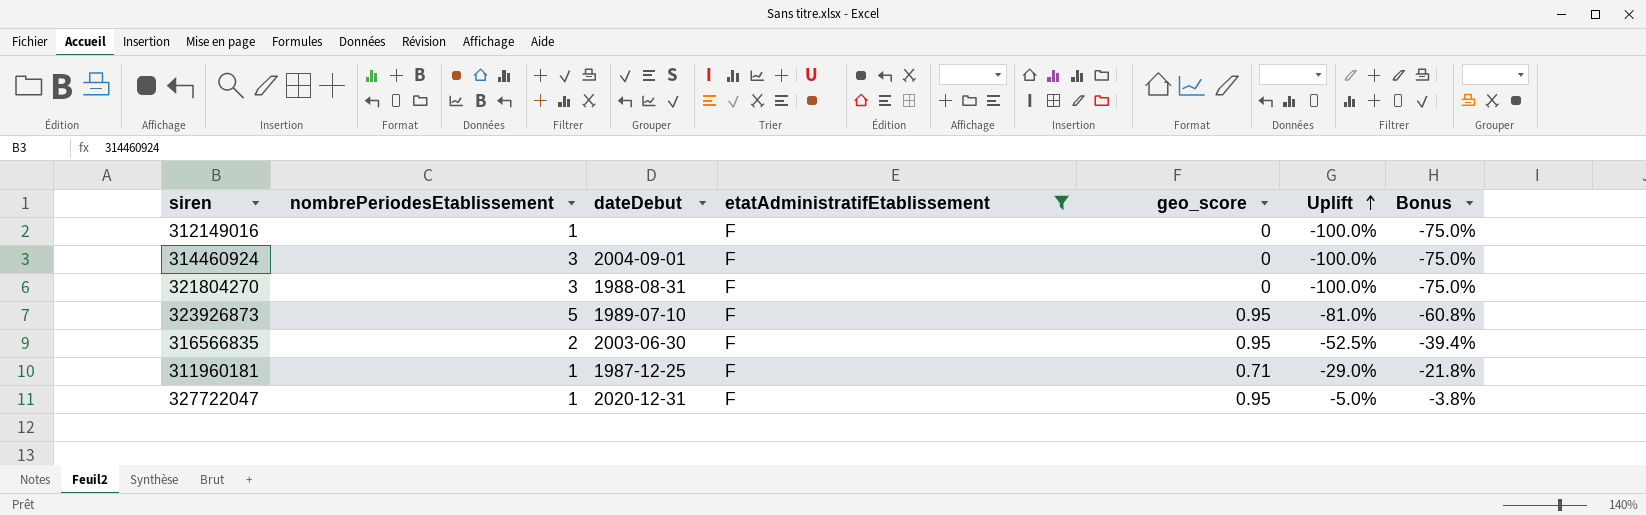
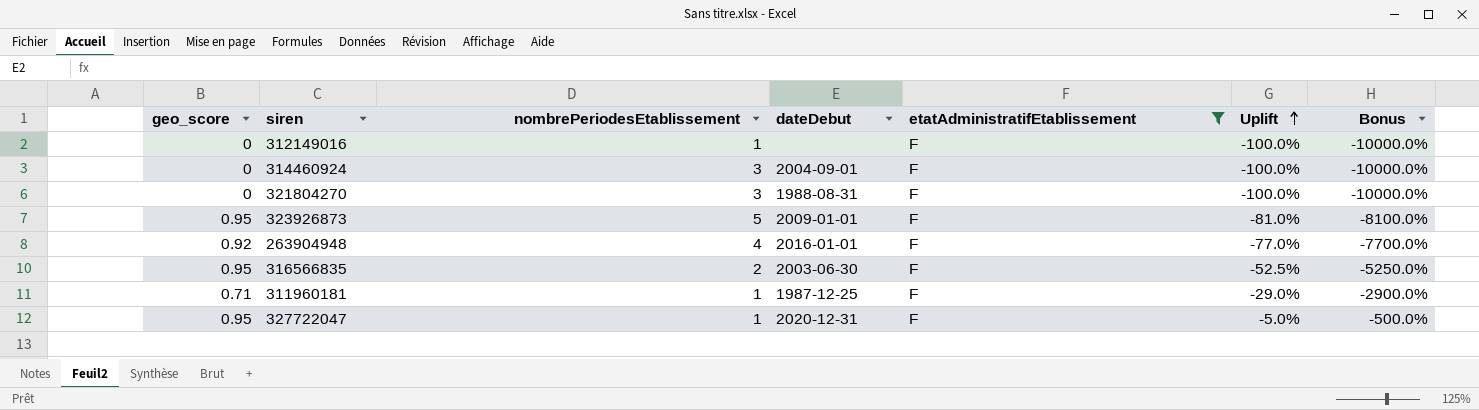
column geo_score | position: 5 -> 1
column Bonus | formula: [Uplift] * 0.75 -> [Uplift] * 100
323926873 | dateDebut: 1989-07-10 -> 2009-01-01
row 263904948: none -> 0.92 | 4 | 2016-01-01 | F | -77.0% | -7700.0%

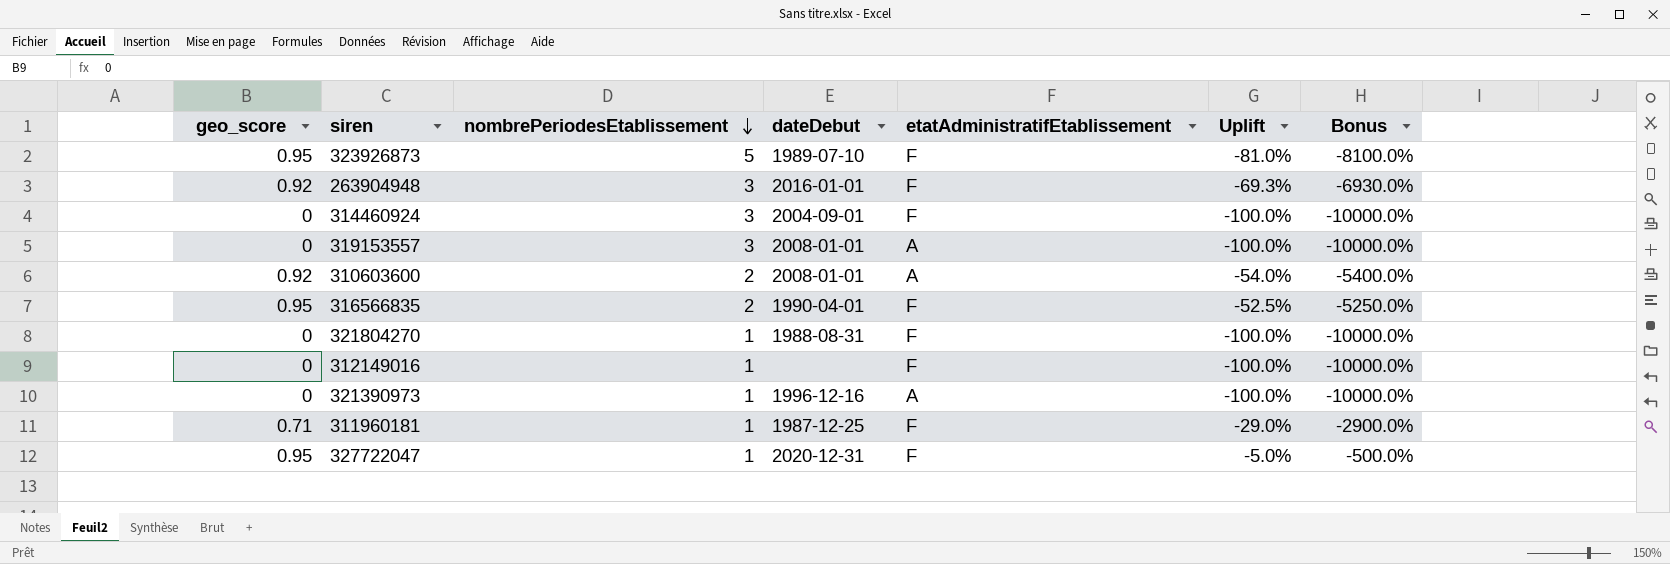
filter: etatAdministratifEtablissement = F -> none
row order: Uplift ascending -> nombrePeriodesEtablissement descending
323926873 | dateDebut: 2009-01-01 -> 1989-07-10
263904948 | nombrePeriodesEtablissement: 4 -> 3
263904948 | Uplift: -77.0% -> -69.3%
263904948 | Bonus: -7700.0% -> -6930.0%
316566835 | dateDebut: 2003-06-30 -> 1990-04-01
321804270 | nombrePeriodesEtablissement: 3 -> 1

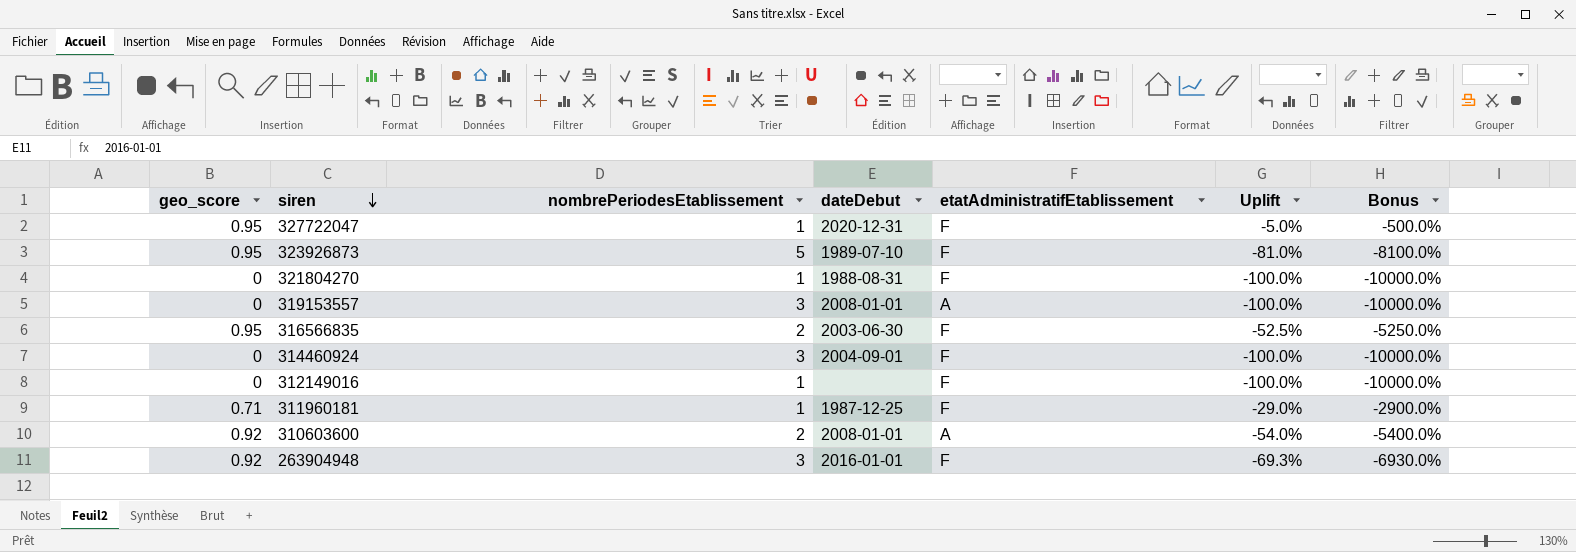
row order: nombrePeriodesEtablissement descending -> siren descending
row 321390973: 0 | 1 | 1996-12-16 | A | -100.0% | -10000.0% -> none
316566835 | dateDebut: 1990-04-01 -> 2003-06-30

